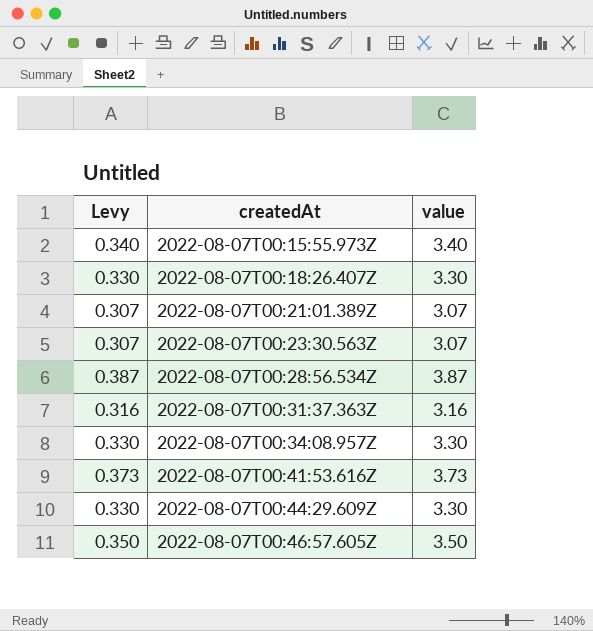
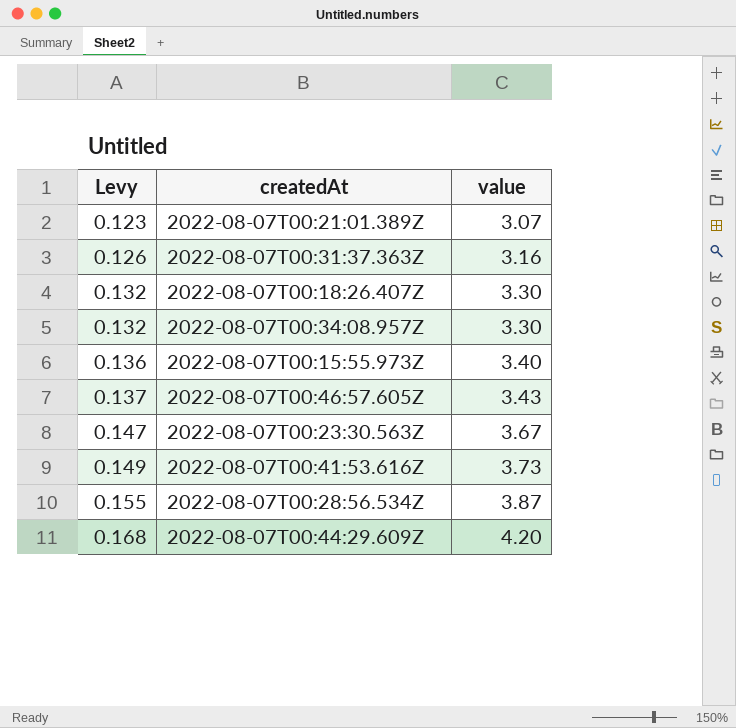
row order: createdAt ascending -> Levy ascending
column Levy | formula: [value] * 0.1 -> [value] * 0.04
2022-08-07T00:46:57.605Z | value: 3.50 -> 3.43
2022-08-07T00:23:30.563Z | value: 3.07 -> 3.67
2022-08-07T00:44:29.609Z | value: 3.30 -> 4.20

